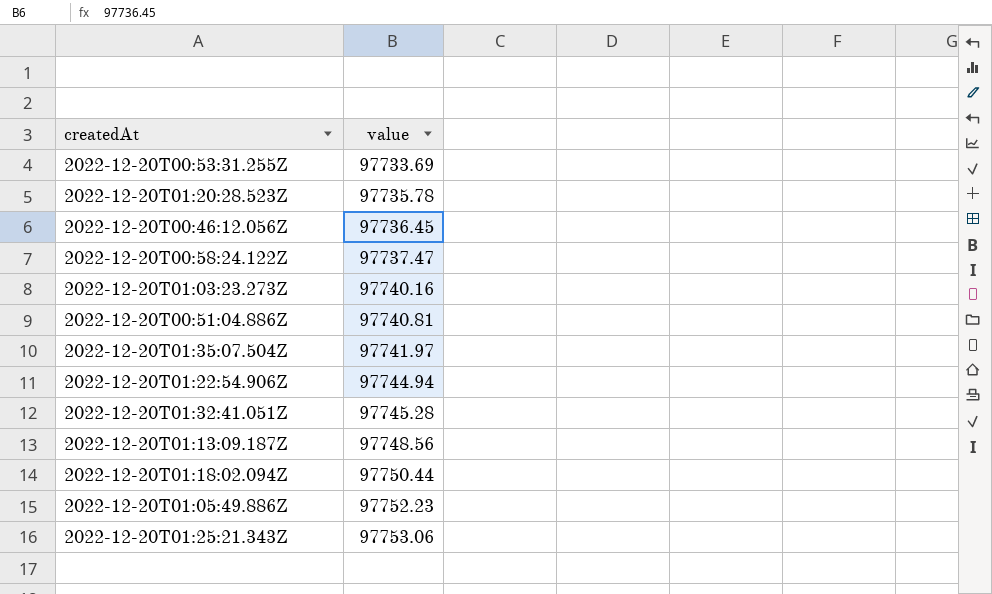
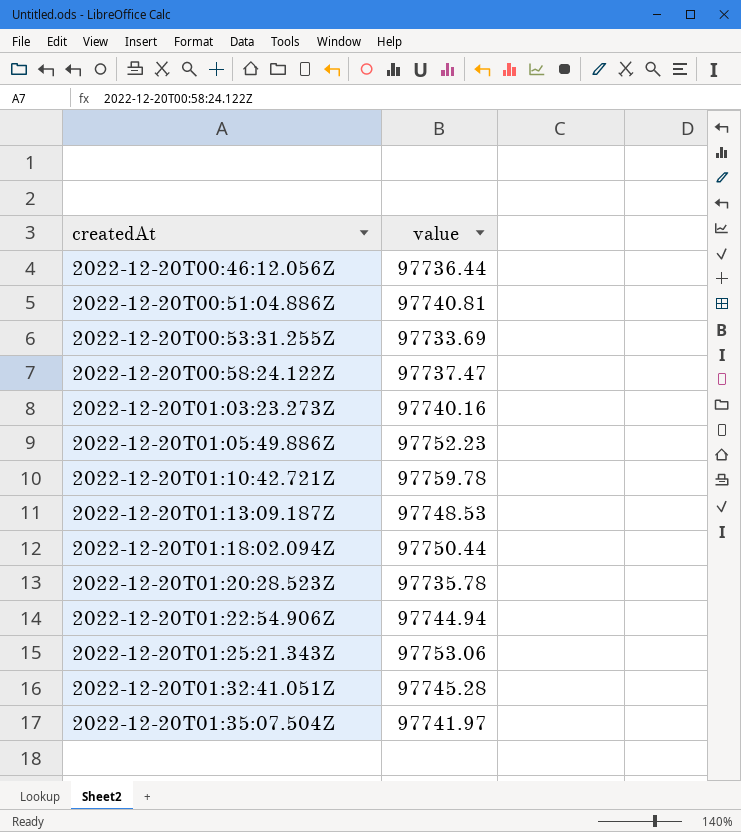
row order: value ascending -> createdAt ascending
2022-12-20T00:46:12.056Z | value: 97736.45 -> 97736.44
row 2022-12-20T01:10:42.721Z: none -> 97759.78
2022-12-20T01:13:09.187Z | value: 97748.56 -> 97748.53

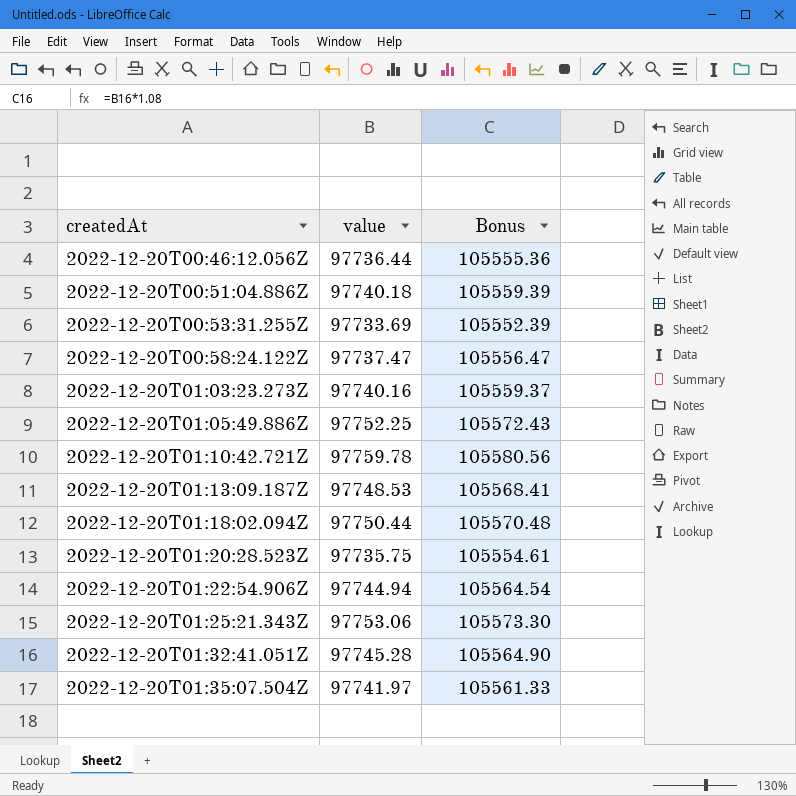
column Bonus | formula: none -> [value] * 1.08
2022-12-20T00:51:04.886Z | value: 97740.81 -> 97740.18
2022-12-20T01:05:49.886Z | value: 97752.23 -> 97752.25
2022-12-20T01:20:28.523Z | value: 97735.78 -> 97735.75

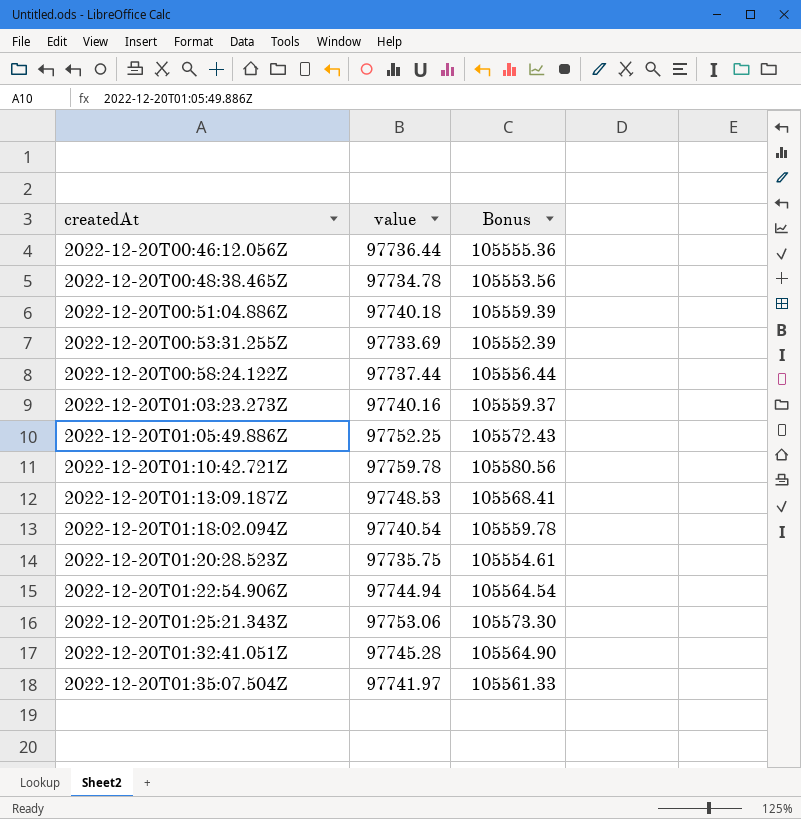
row 2022-12-20T00:48:38.465Z: none -> 97734.78 | 105553.56
2022-12-20T00:58:24.122Z | value: 97737.47 -> 97737.44
2022-12-20T00:58:24.122Z | Bonus: 105556.47 -> 105556.44
2022-12-20T01:18:02.094Z | value: 97750.44 -> 97740.54
2022-12-20T01:18:02.094Z | Bonus: 105570.48 -> 105559.78

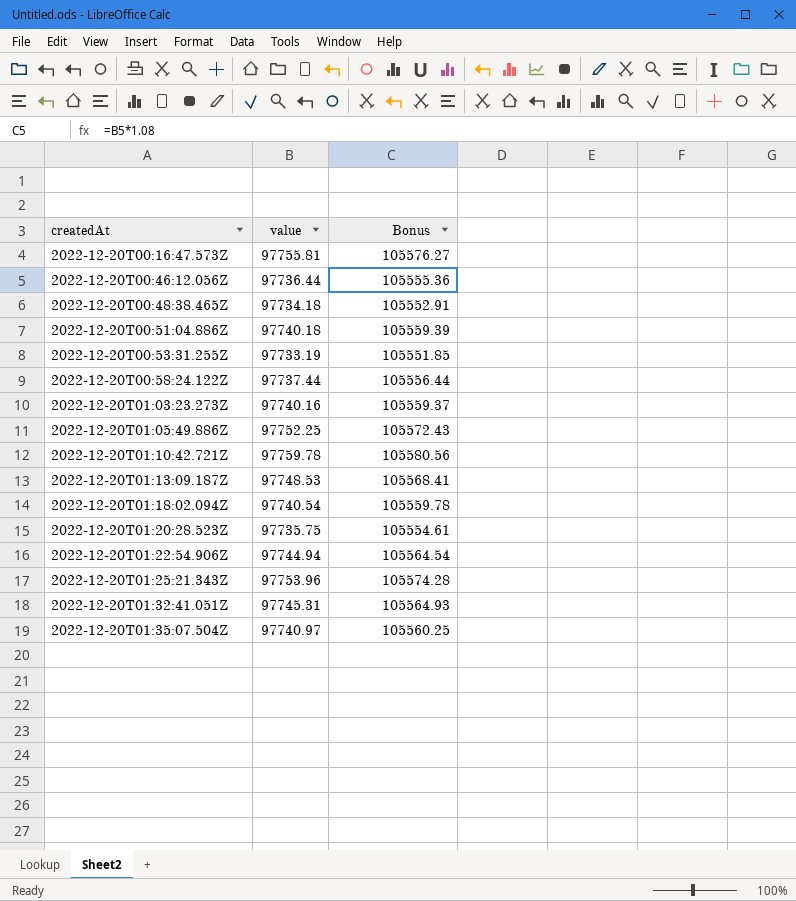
row 2022-12-20T00:16:47.573Z: none -> 97755.81 | 105576.27
2022-12-20T00:48:38.465Z | value: 97734.78 -> 97734.18
2022-12-20T00:48:38.465Z | Bonus: 105553.56 -> 105552.91
2022-12-20T00:53:31.255Z | value: 97733.69 -> 97733.19
2022-12-20T00:53:31.255Z | Bonus: 105552.39 -> 105551.85
2022-12-20T01:25:21.343Z | value: 97753.06 -> 97753.96
2022-12-20T01:25:21.343Z | Bonus: 105573.30 -> 105574.28
2022-12-20T01:32:41.051Z | value: 97745.28 -> 97745.31
2022-12-20T01:32:41.051Z | Bonus: 105564.90 -> 105564.93
2022-12-20T01:35:07.504Z | value: 97741.97 -> 97740.97
2022-12-20T01:35:07.504Z | Bonus: 105561.33 -> 105560.25

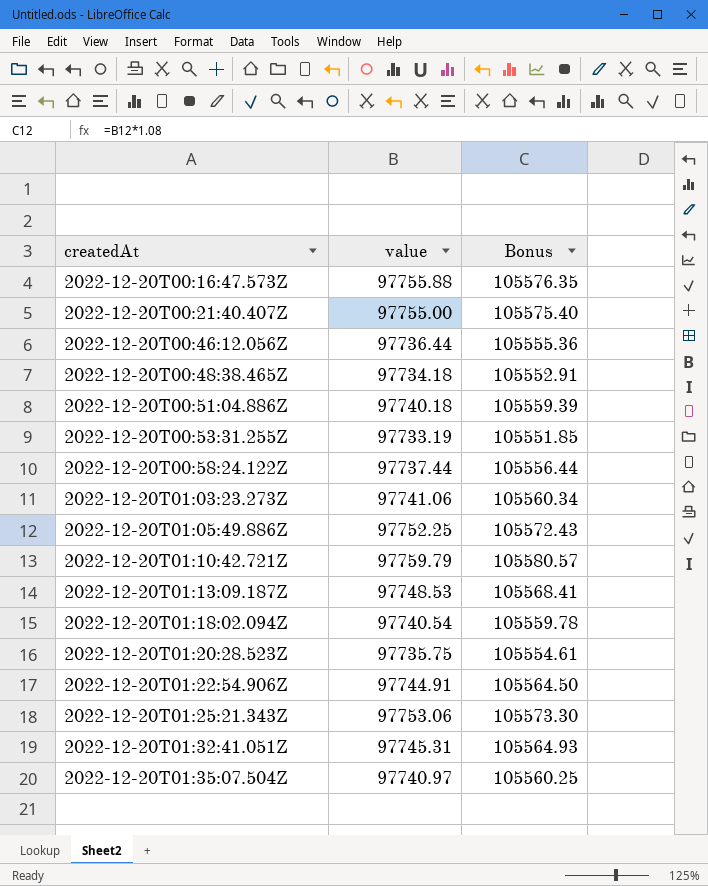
2022-12-20T00:16:47.573Z | value: 97755.81 -> 97755.88
2022-12-20T00:16:47.573Z | Bonus: 105576.27 -> 105576.35
row 2022-12-20T00:21:40.407Z: none -> 97755.00 | 105575.40
2022-12-20T01:03:23.273Z | value: 97740.16 -> 97741.06
2022-12-20T01:03:23.273Z | Bonus: 105559.37 -> 105560.34
2022-12-20T01:10:42.721Z | value: 97759.78 -> 97759.79
2022-12-20T01:10:42.721Z | Bonus: 105580.56 -> 105580.57
2022-12-20T01:22:54.906Z | value: 97744.94 -> 97744.91
2022-12-20T01:22:54.906Z | Bonus: 105564.54 -> 105564.50
2022-12-20T01:25:21.343Z | value: 97753.96 -> 97753.06
2022-12-20T01:25:21.343Z | Bonus: 105574.28 -> 105573.30

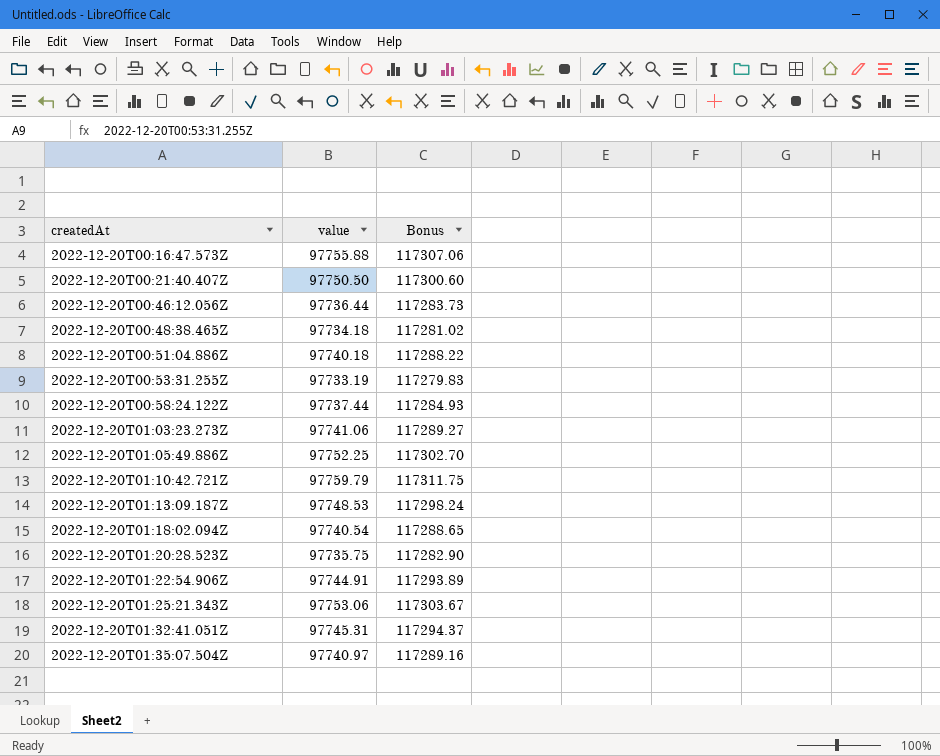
column Bonus | formula: [value] * 1.08 -> [value] * 1.2
2022-12-20T00:21:40.407Z | value: 97755.00 -> 97750.50

